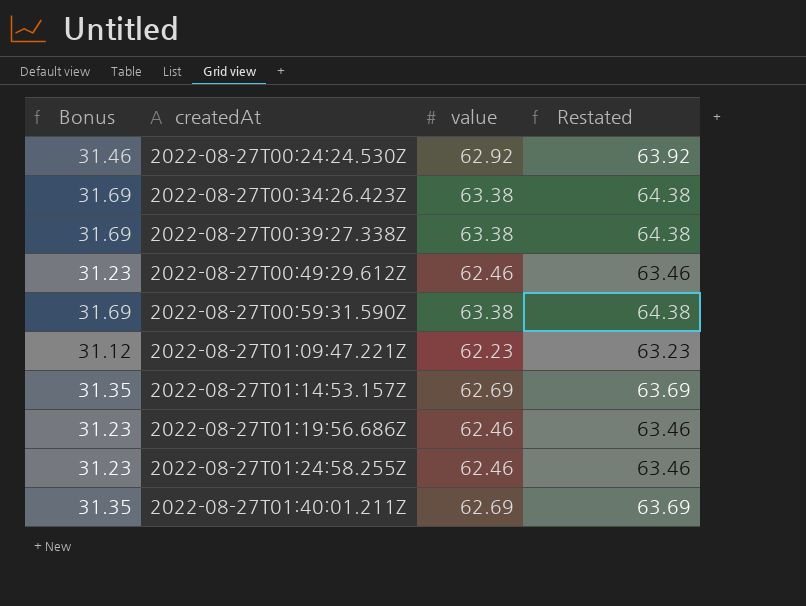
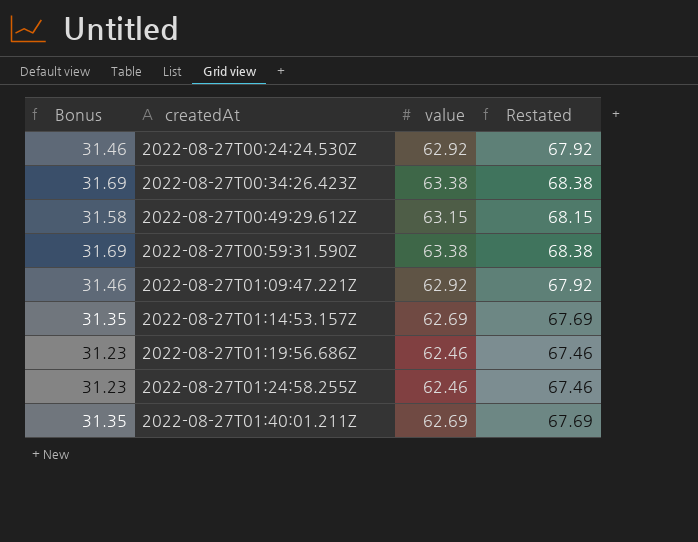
column Restated | formula: [value] + 1 -> [value] + 5
row 2022-08-27T00:39:27.338Z: 31.69 | 63.38 | 64.38 -> none
2022-08-27T00:49:29.612Z | Bonus: 31.23 -> 31.58
2022-08-27T00:49:29.612Z | value: 62.46 -> 63.15
2022-08-27T01:09:47.221Z | Bonus: 31.12 -> 31.46
2022-08-27T01:09:47.221Z | value: 62.23 -> 62.92

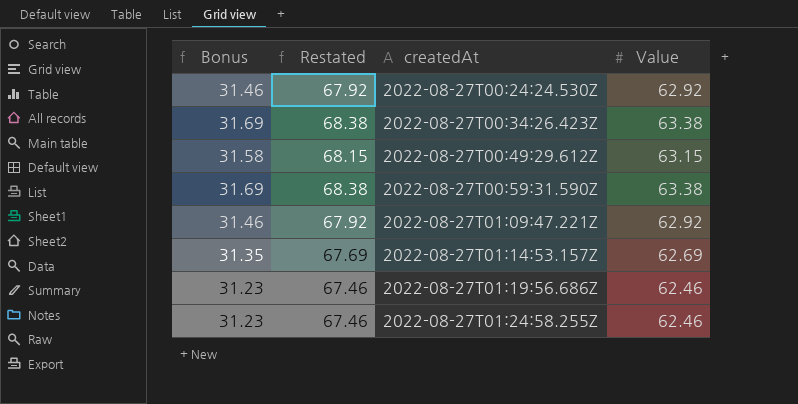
column Restated | position: 4 -> 2
column name: value -> Value
row 2022-08-27T01:40:01.211Z: 31.35 | 62.69 | 67.69 -> none

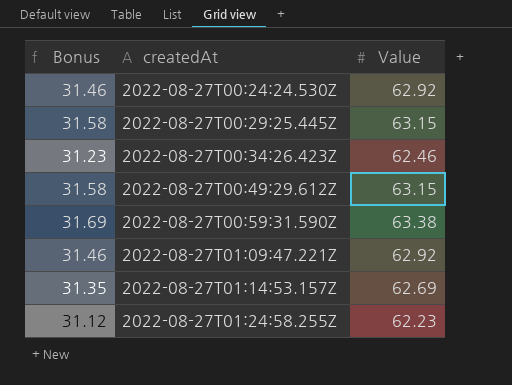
column Restated | formula: [Value] + 5 -> none
row 2022-08-27T01:19:56.686Z: 31.23 | 67.46 | 62.46 -> none
row 2022-08-27T00:29:25.445Z: none -> 31.58 | 63.15
2022-08-27T00:34:26.423Z | Bonus: 31.69 -> 31.23
2022-08-27T00:34:26.423Z | Value: 63.38 -> 62.46
2022-08-27T01:24:58.255Z | Bonus: 31.23 -> 31.12
2022-08-27T01:24:58.255Z | Value: 62.46 -> 62.23

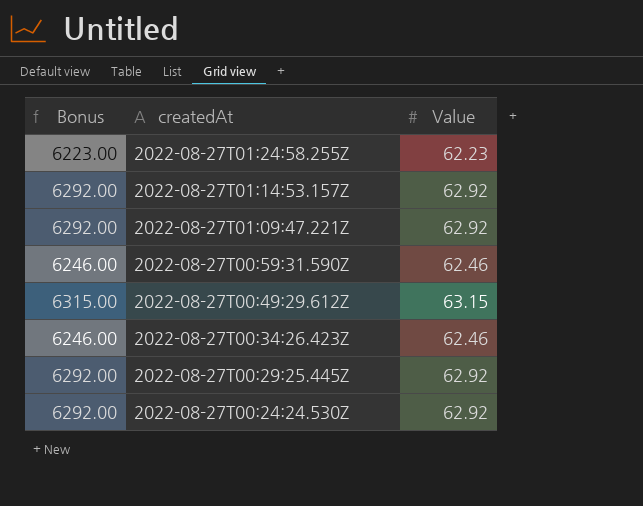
row order: createdAt ascending -> createdAt descending
column Bonus | formula: [Value] * 0.5 -> [Value] * 100
2022-08-27T01:14:53.157Z | Value: 62.69 -> 62.92
2022-08-27T00:59:31.590Z | Value: 63.38 -> 62.46
2022-08-27T00:29:25.445Z | Value: 63.15 -> 62.92

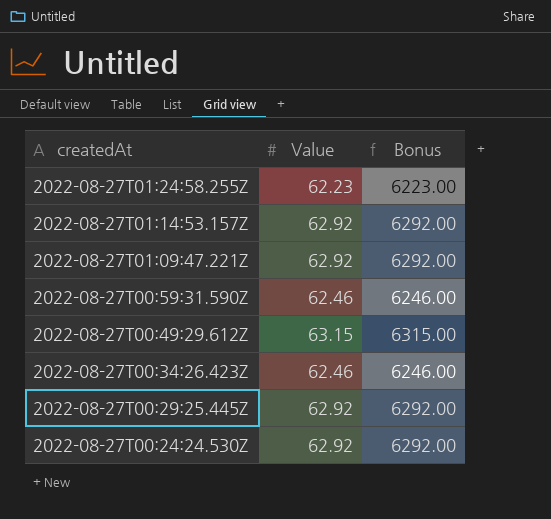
column Bonus | position: 1 -> 3

